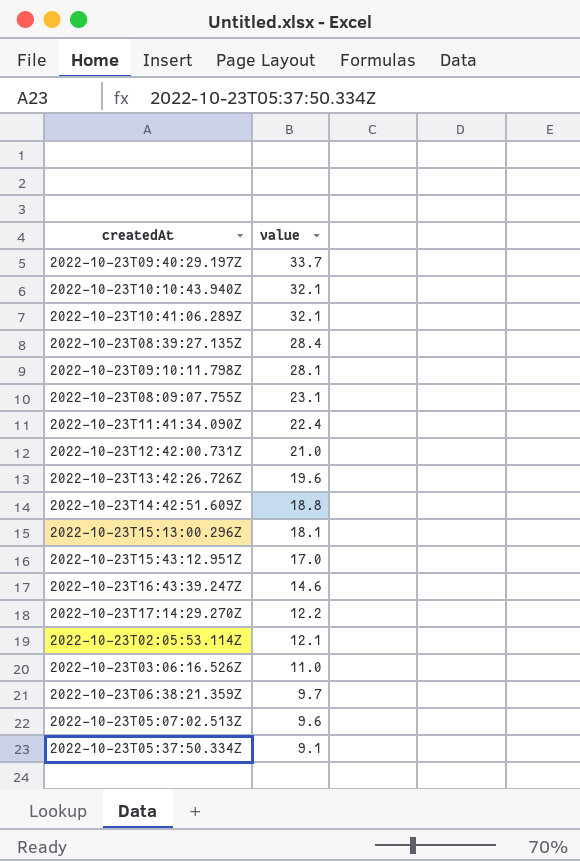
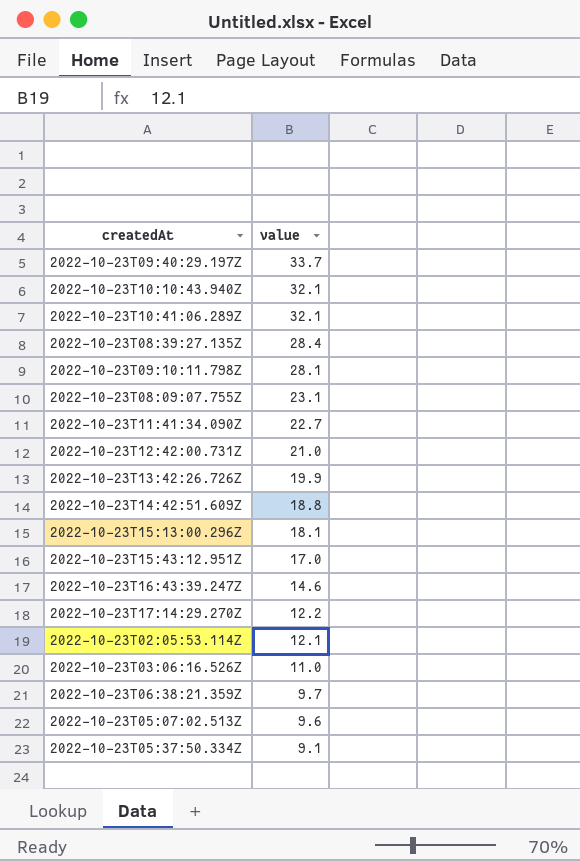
2022-10-23T11:41:34.090Z | value: 22.4 -> 22.7
2022-10-23T13:42:26.726Z | value: 19.6 -> 19.9

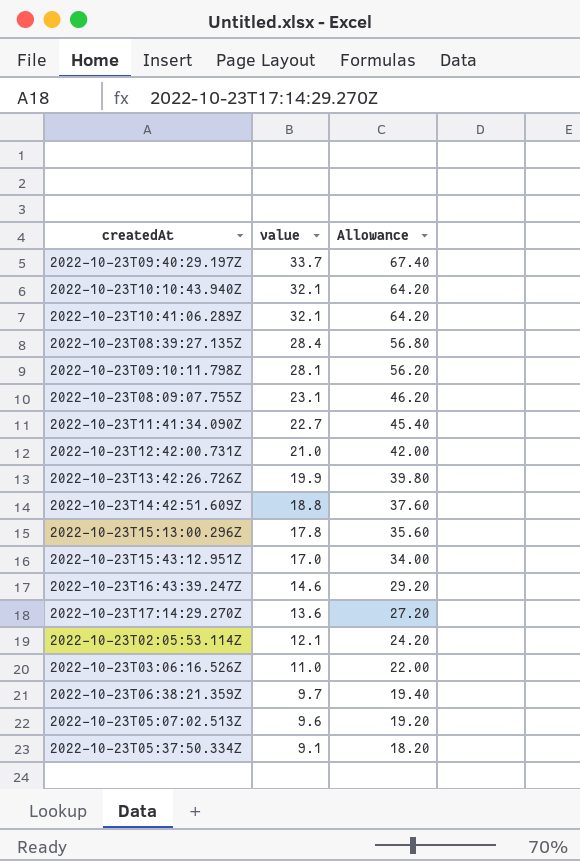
column Allowance | formula: none -> [value] * 2
2022-10-23T15:13:00.296Z | value: 18.1 -> 17.8
2022-10-23T17:14:29.270Z | value: 12.2 -> 13.6

